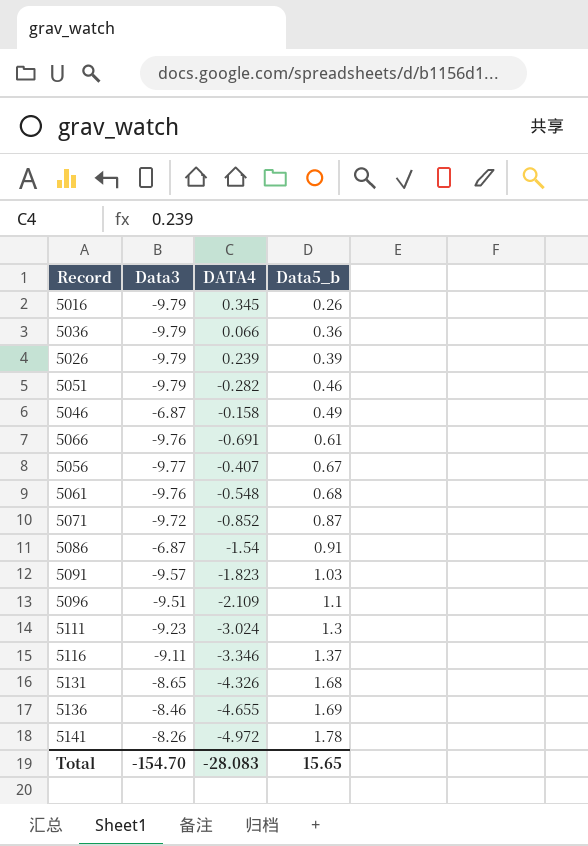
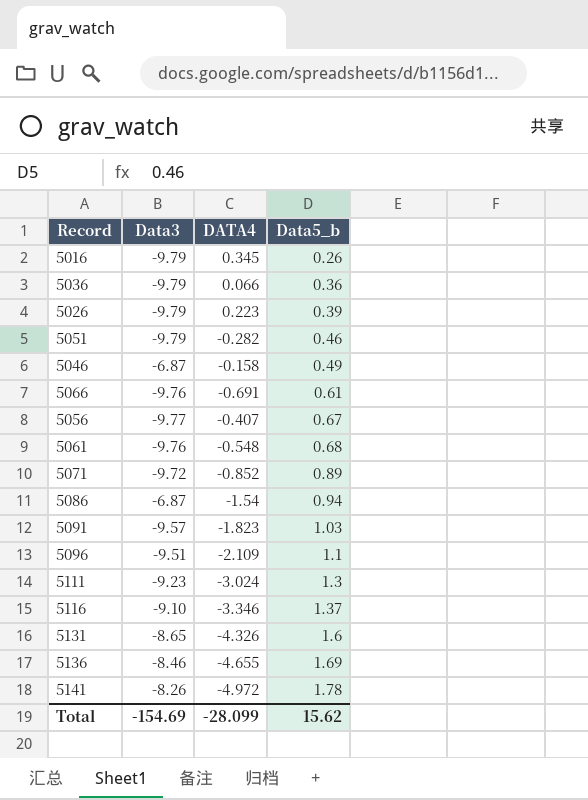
5026 | DATA4: 0.239 -> 0.223
5071 | Data5_b: 0.87 -> 0.89
5086 | Data5_b: 0.91 -> 0.94
5116 | Data3: -9.11 -> -9.10
5131 | Data5_b: 1.68 -> 1.6
Total | Data3: -154.70 -> -154.69
Total | DATA4: -28.083 -> -28.099
Total | Data5_b: 15.65 -> 15.62

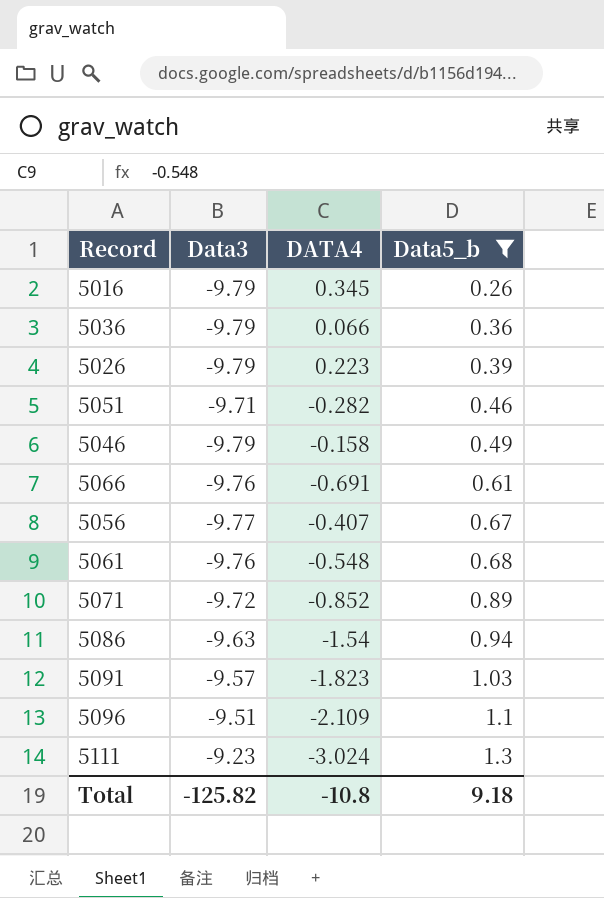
filter: none -> Data5_b <= 1.3
5051 | Data3: -9.79 -> -9.71
5046 | Data3: -6.87 -> -9.79
5086 | Data3: -6.87 -> -9.63
Total | Data3: -154.69 -> -125.82
Total | DATA4: -28.099 -> -10.8
Total | Data5_b: 15.62 -> 9.18

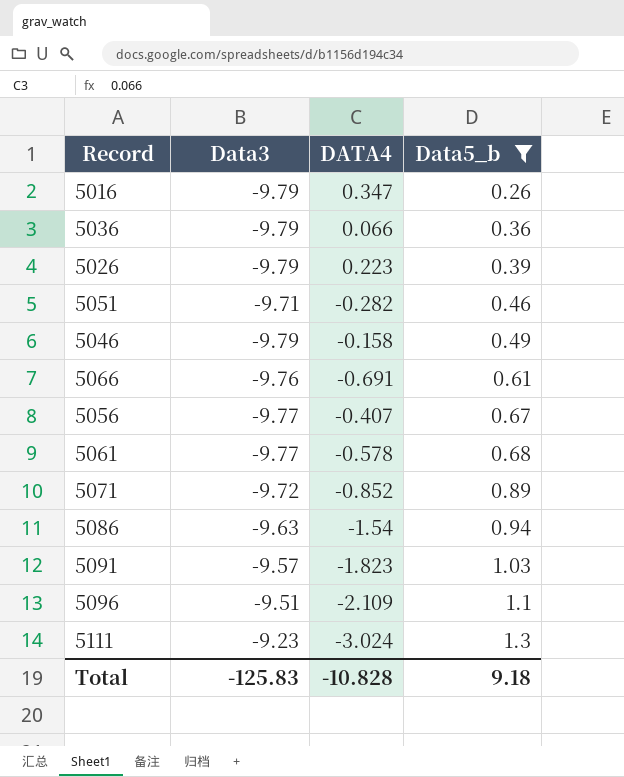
5016 | DATA4: 0.345 -> 0.347
5061 | Data3: -9.76 -> -9.77
5061 | DATA4: -0.548 -> -0.578
Total | Data3: -125.82 -> -125.83
Total | DATA4: -10.8 -> -10.828

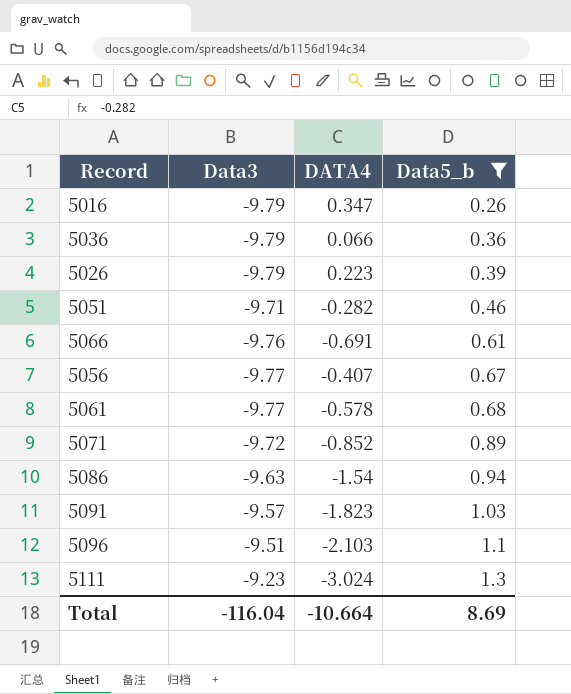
row 5046: -9.79 | -0.158 | 0.49 -> none
5096 | DATA4: -2.109 -> -2.103
Total | Data3: -125.83 -> -116.04
Total | DATA4: -10.828 -> -10.664
Total | Data5_b: 9.18 -> 8.69

